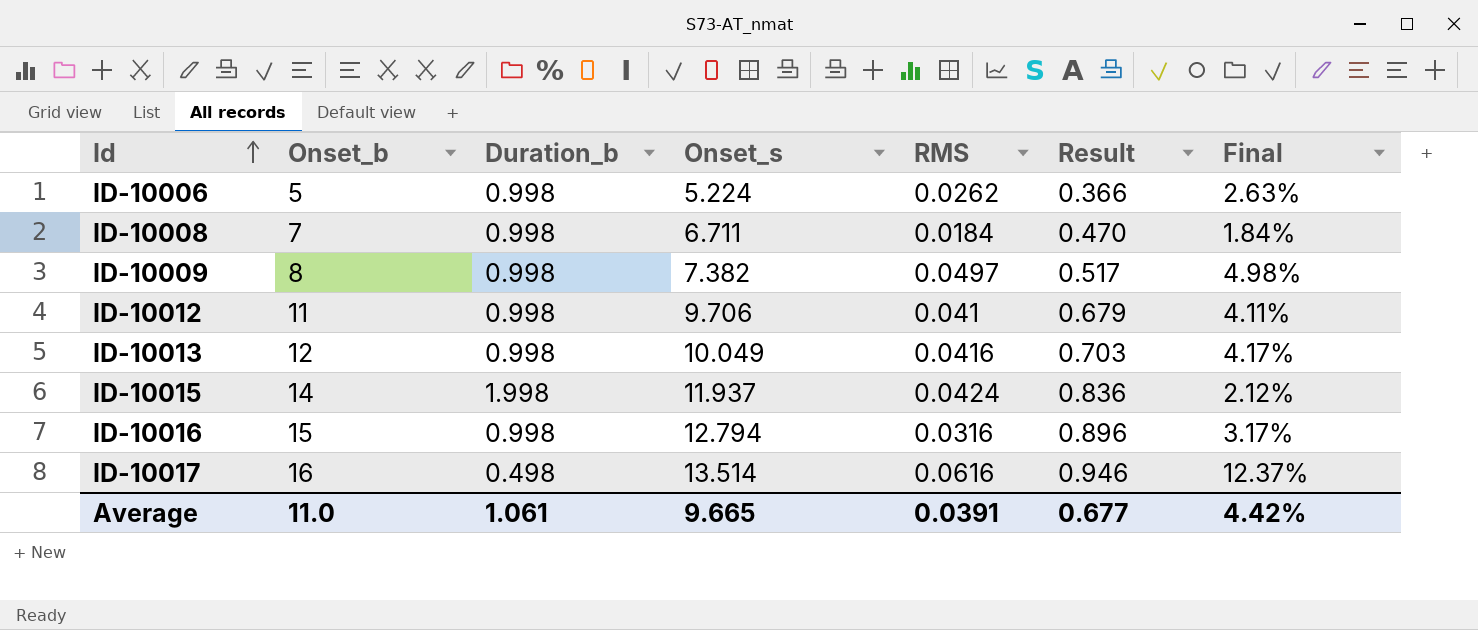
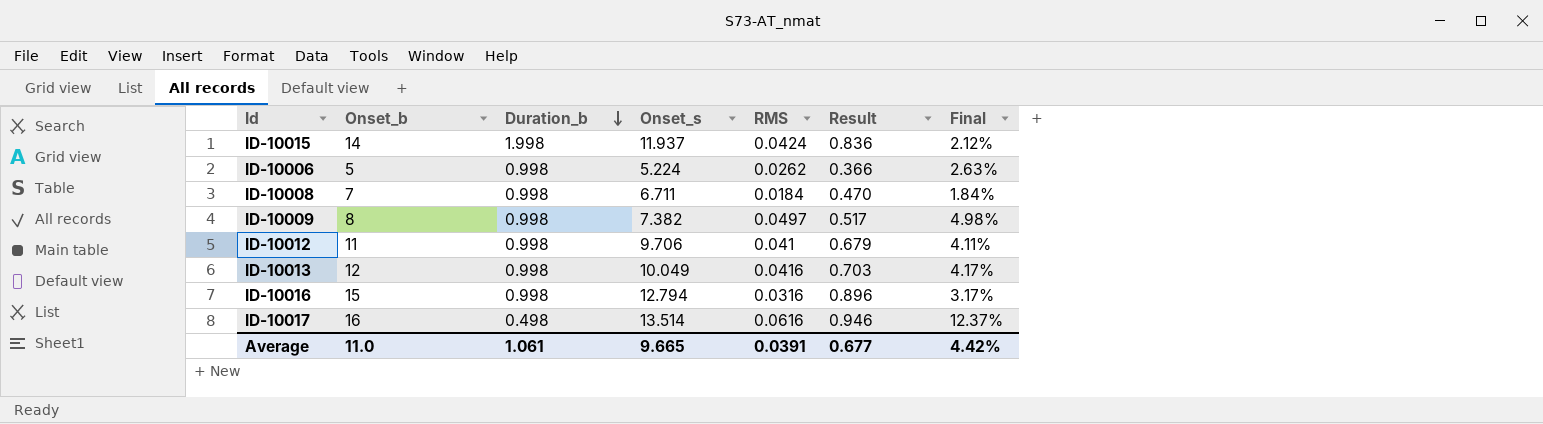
row order: Id ascending -> Duration_b descending

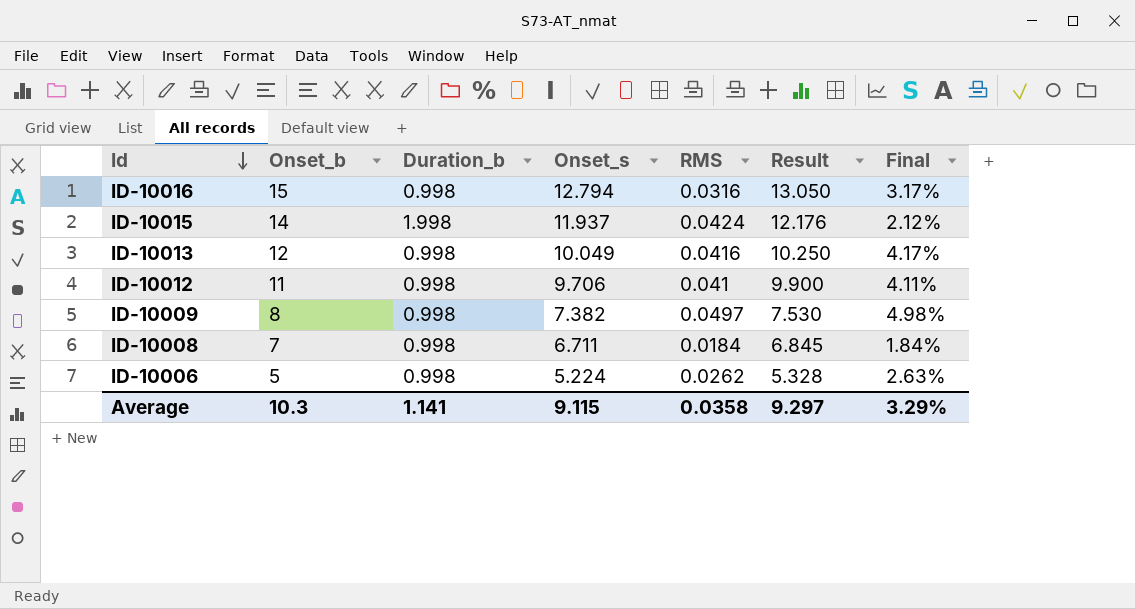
row order: Duration_b descending -> Id descending
column Result | formula: [Onset_s] * 0.07 -> [Onset_s] * 1.02
row ID-10017: 16 | 0.498 | 13.514 | 0.0616 | 0.946 | 12.37% -> none
Average | Onset_b: 11.0 -> 10.3
Average | Duration_b: 1.061 -> 1.141
Average | Onset_s: 9.665 -> 9.115
Average | RMS: 0.0391 -> 0.0358
Average | Result: 0.677 -> 9.297
Average | Final: 4.42% -> 3.29%

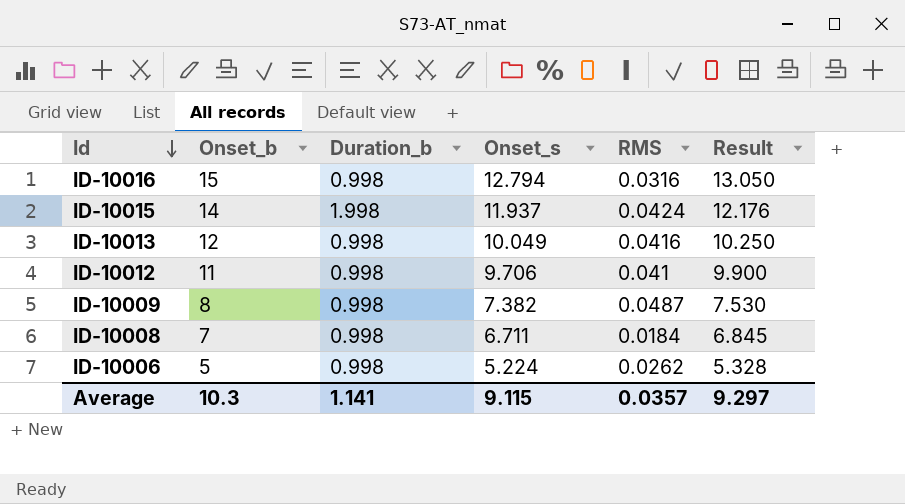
column Final | formula: [RMS] / [Duration_b] -> none
ID-10009 | RMS: 0.0497 -> 0.0487
Average | RMS: 0.0358 -> 0.0357

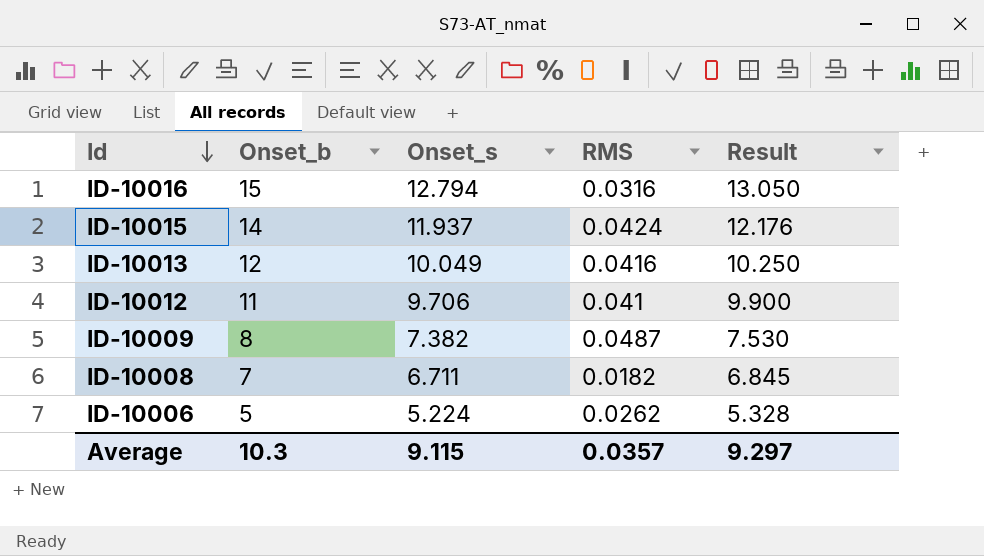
column Duration_b | position: 3 -> none
ID-10008 | RMS: 0.0184 -> 0.0182

